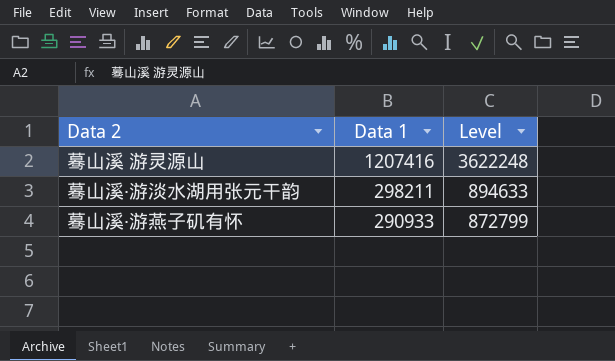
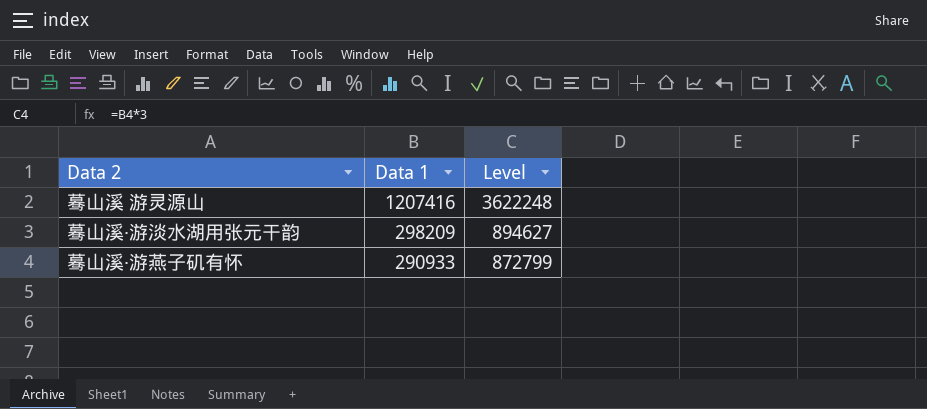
蓦山溪·游淡水湖用张元干韵 | Data 1: 298211 -> 298209
蓦山溪·游淡水湖用张元干韵 | Level: 894633 -> 894627

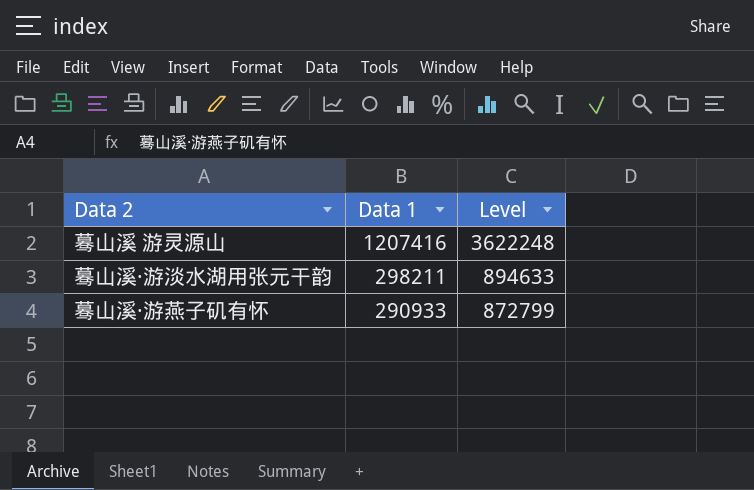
蓦山溪·游淡水湖用张元干韵 | Data 1: 298209 -> 298211
蓦山溪·游淡水湖用张元干韵 | Level: 894627 -> 894633

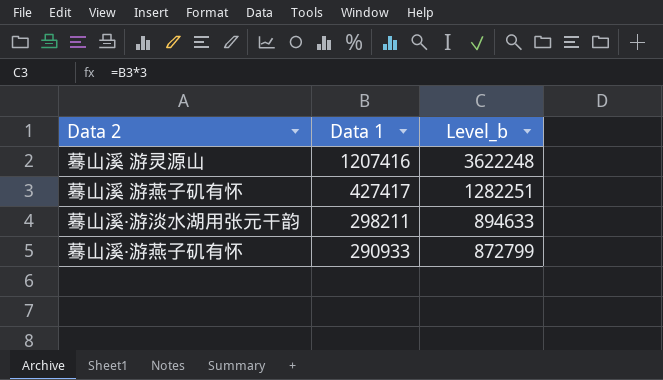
column name: Level -> Level_b
row 蓦山溪 游燕子矶有怀: none -> 427417 | 1282251

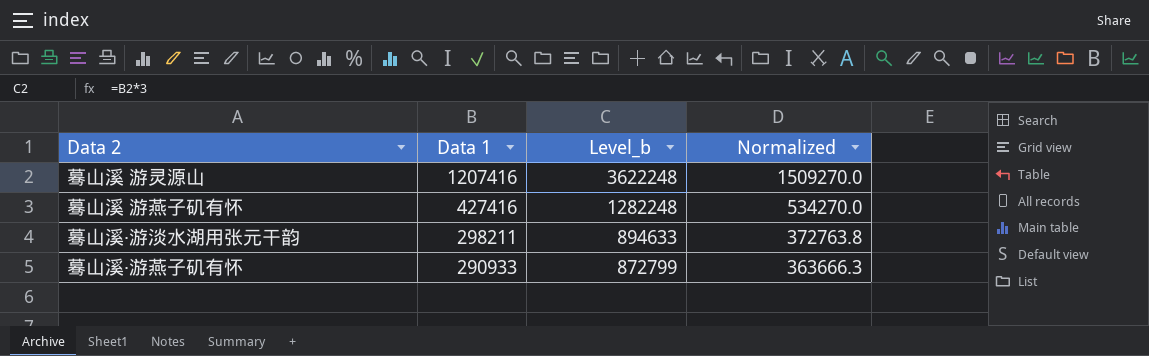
column Normalized | formula: none -> [Data 1] * 1.25
蓦山溪 游燕子矶有怀 | Data 1: 427417 -> 427416
蓦山溪 游燕子矶有怀 | Level_b: 1282251 -> 1282248

